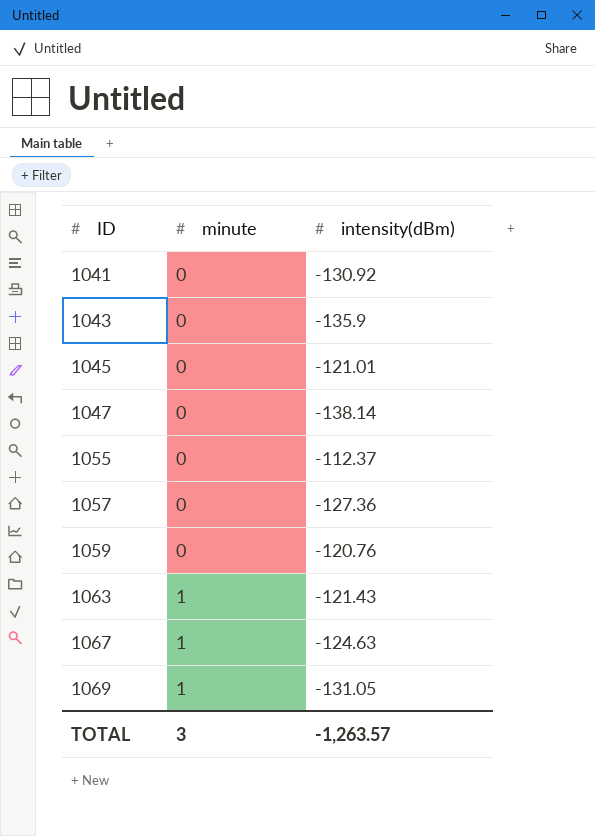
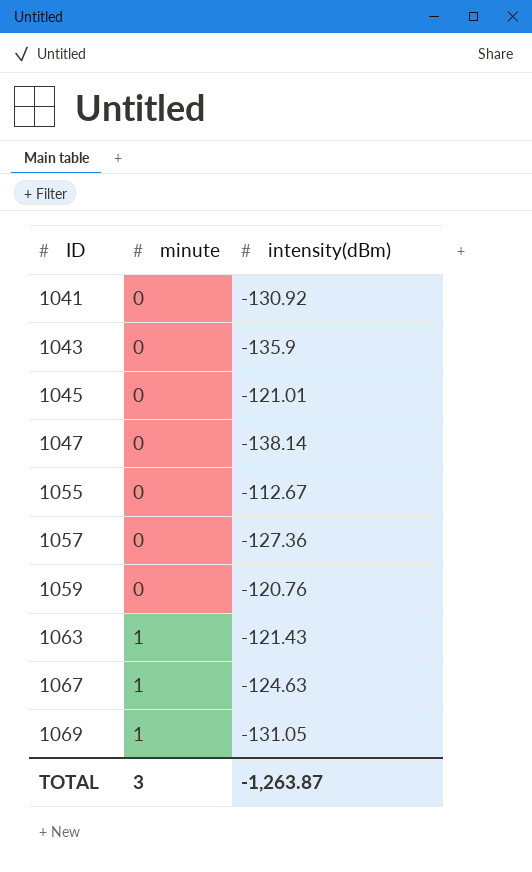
1055 | intensity(dBm): -112.37 -> -112.67
TOTAL | intensity(dBm): -1,263.57 -> -1,263.87

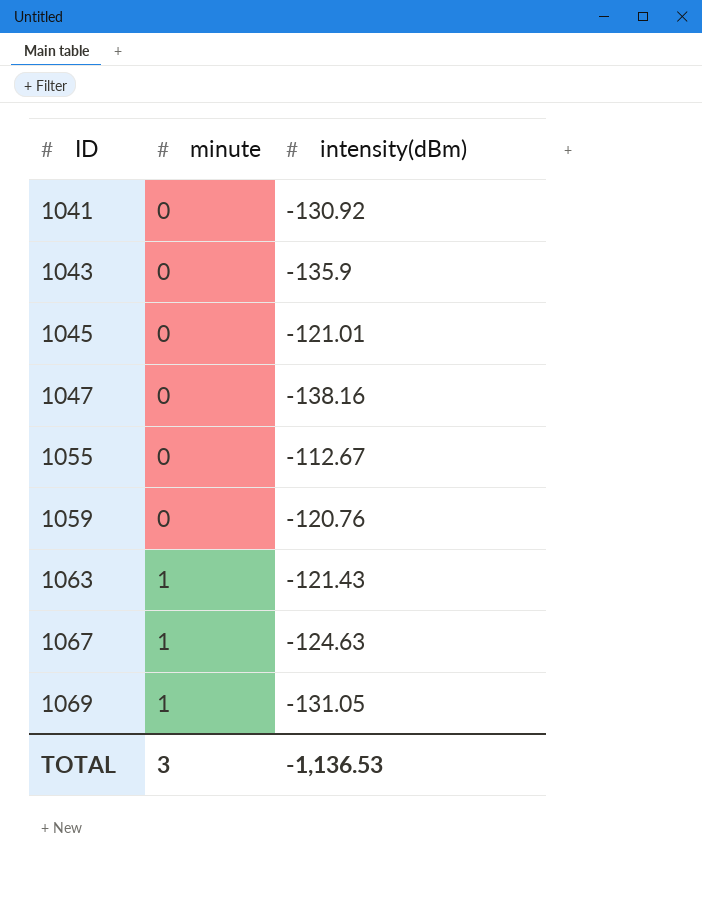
row 1057: 0 | -127.36 -> none
1047 | intensity(dBm): -138.14 -> -138.16
TOTAL | intensity(dBm): -1,263.87 -> -1,136.53

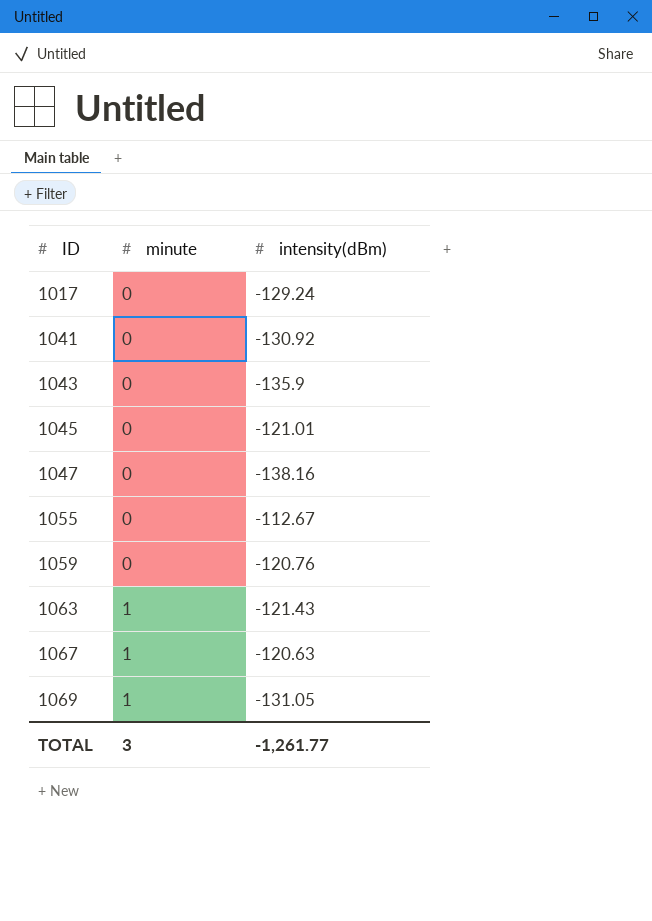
row 1017: none -> 0 | -129.24
1067 | intensity(dBm): -124.63 -> -120.63
TOTAL | intensity(dBm): -1,136.53 -> -1,261.77

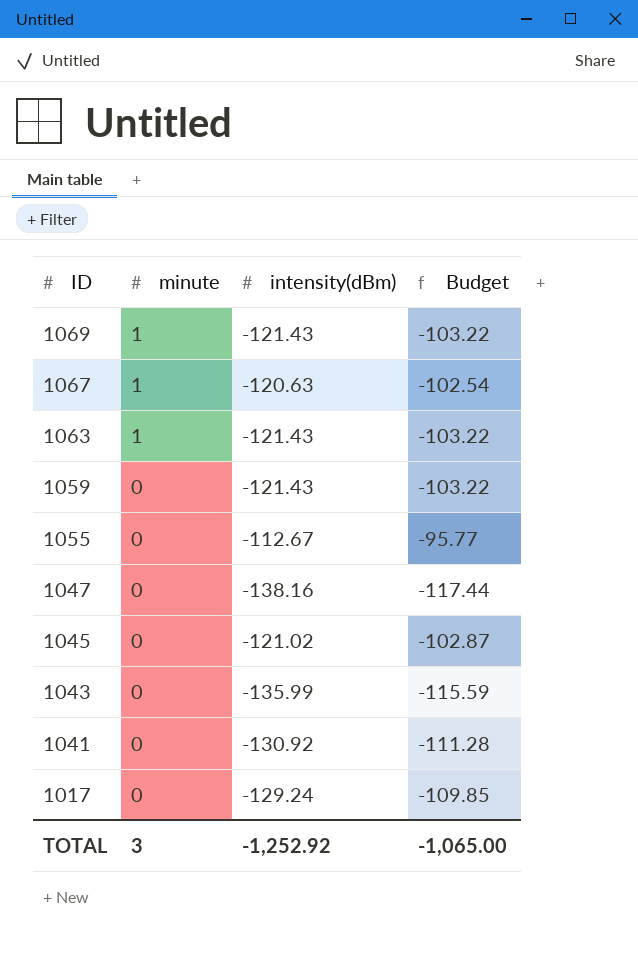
row order: ID ascending -> ID descending
column Budget | formula: none -> [intensity(dBm)] * 0.85
1069 | intensity(dBm): -131.05 -> -121.43
1059 | intensity(dBm): -120.76 -> -121.43
1045 | intensity(dBm): -121.01 -> -121.02
1043 | intensity(dBm): -135.9 -> -135.99
TOTAL | intensity(dBm): -1,261.77 -> -1,252.92

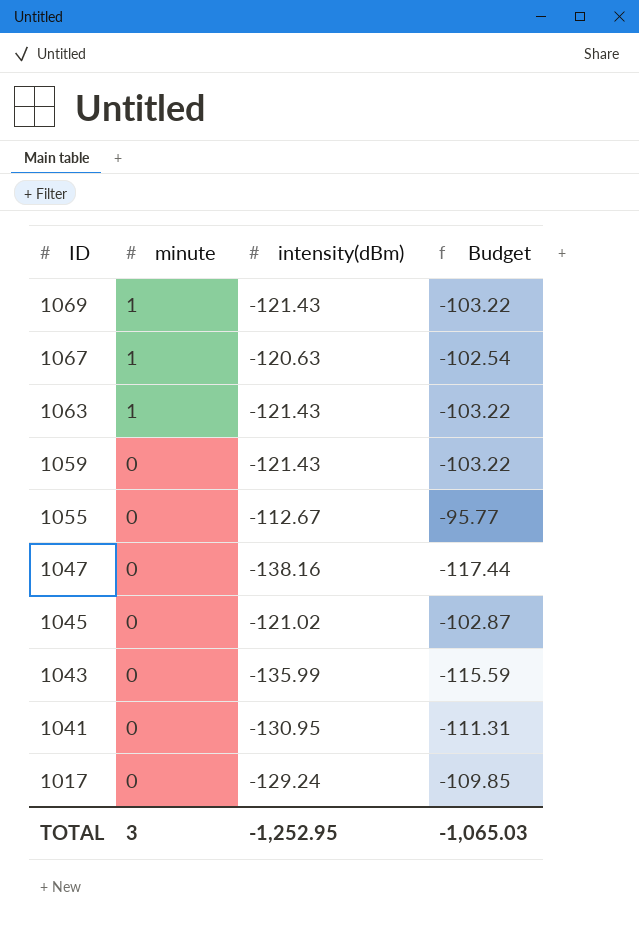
1041 | intensity(dBm): -130.92 -> -130.95
1041 | Budget: -111.28 -> -111.31
TOTAL | intensity(dBm): -1,252.92 -> -1,252.95
TOTAL | Budget: -1,065.00 -> -1,065.03

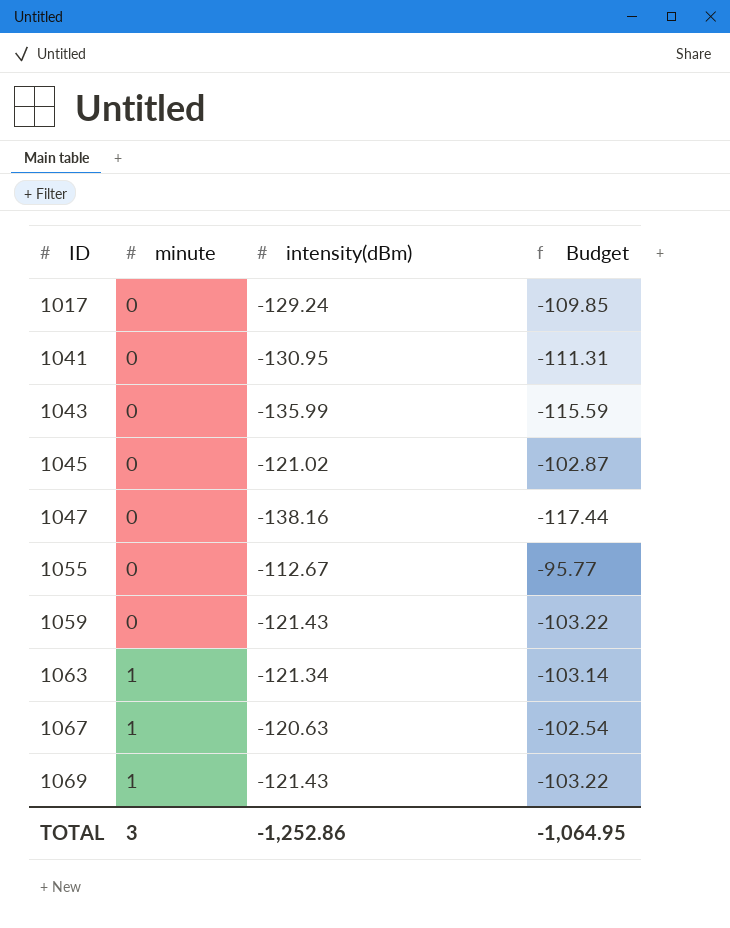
row order: ID descending -> ID ascending
1063 | intensity(dBm): -121.43 -> -121.34
1063 | Budget: -103.22 -> -103.14
TOTAL | intensity(dBm): -1,252.95 -> -1,252.86
TOTAL | Budget: -1,065.03 -> -1,064.95

